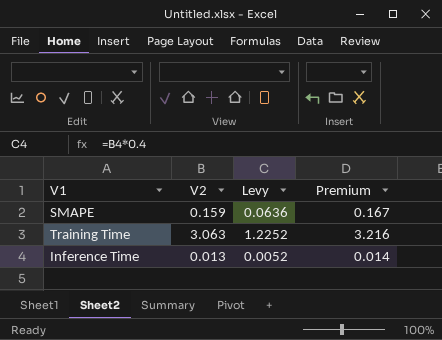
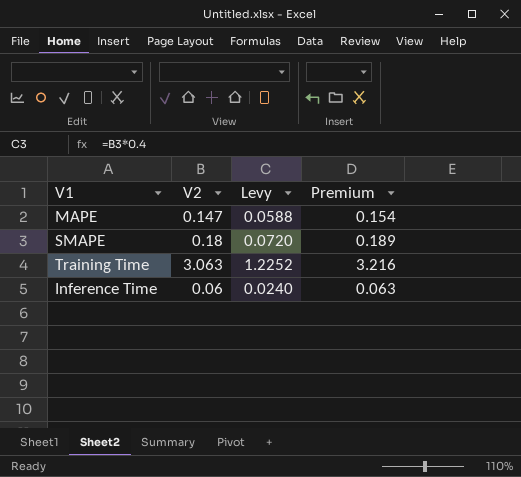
row MAPE: none -> 0.147 | 0.0588 | 0.154
SMAPE | V2: 0.159 -> 0.18
SMAPE | Levy: 0.0636 -> 0.0720
SMAPE | Premium: 0.167 -> 0.189
Inference Time | V2: 0.013 -> 0.06
Inference Time | Levy: 0.0052 -> 0.0240
Inference Time | Premium: 0.014 -> 0.063

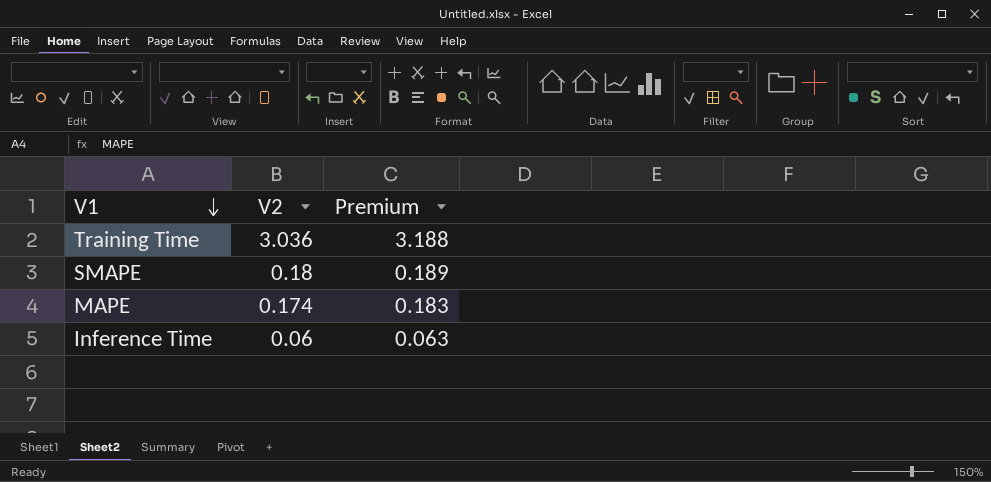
row order: none -> V1 descending
column Levy | formula: [V2] * 0.4 -> none
Training Time | V2: 3.063 -> 3.036
Training Time | Premium: 3.216 -> 3.188
MAPE | V2: 0.147 -> 0.174
MAPE | Premium: 0.154 -> 0.183

